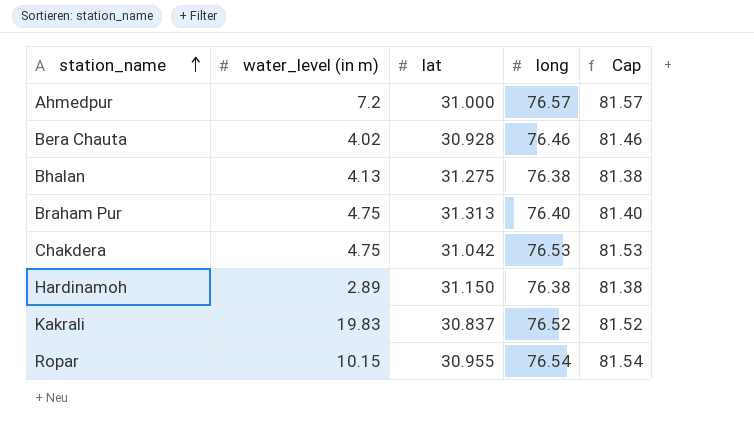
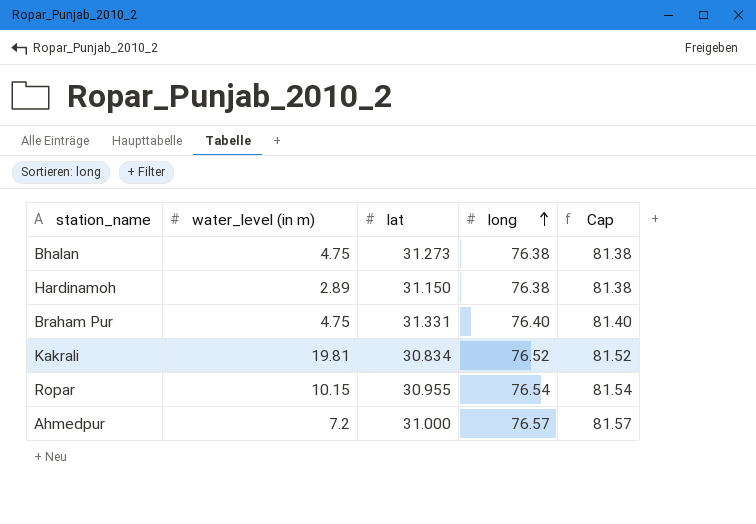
row order: station_name ascending -> long ascending
row Bera Chauta: 4.02 | 30.928 | 76.46 | 81.46 -> none
row Chakdera: 4.75 | 31.042 | 76.53 | 81.53 -> none
Bhalan | water_level (in m): 4.13 -> 4.75
Bhalan | lat: 31.275 -> 31.273
Braham Pur | lat: 31.313 -> 31.331
Kakrali | water_level (in m): 19.83 -> 19.81
Kakrali | lat: 30.837 -> 30.834

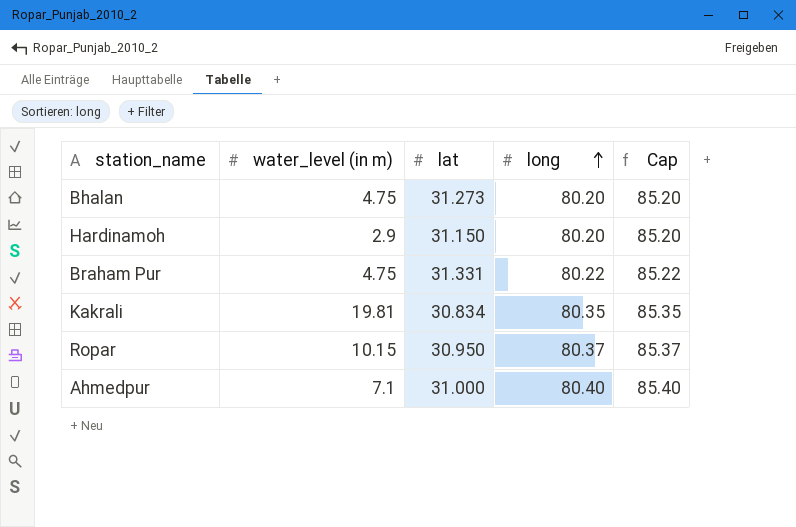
Bhalan | long: 76.38 -> 80.20
Bhalan | Cap: 81.38 -> 85.20
Hardinamoh | water_level (in m): 2.89 -> 2.9
Hardinamoh | long: 76.38 -> 80.20
Hardinamoh | Cap: 81.38 -> 85.20
Braham Pur | long: 76.40 -> 80.22
Braham Pur | Cap: 81.40 -> 85.22
Kakrali | long: 76.52 -> 80.35
Kakrali | Cap: 81.52 -> 85.35
Ropar | lat: 30.955 -> 30.950
Ropar | long: 76.54 -> 80.37
Ropar | Cap: 81.54 -> 85.37
Ahmedpur | water_level (in m): 7.2 -> 7.1
Ahmedpur | long: 76.57 -> 80.40
Ahmedpur | Cap: 81.57 -> 85.40

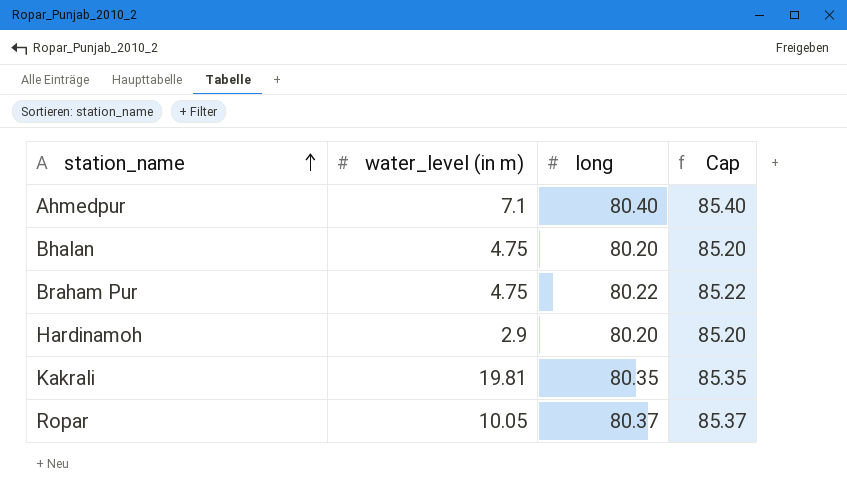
row order: long ascending -> station_name ascending
column lat | position: 3 -> none
Ropar | water_level (in m): 10.15 -> 10.05

